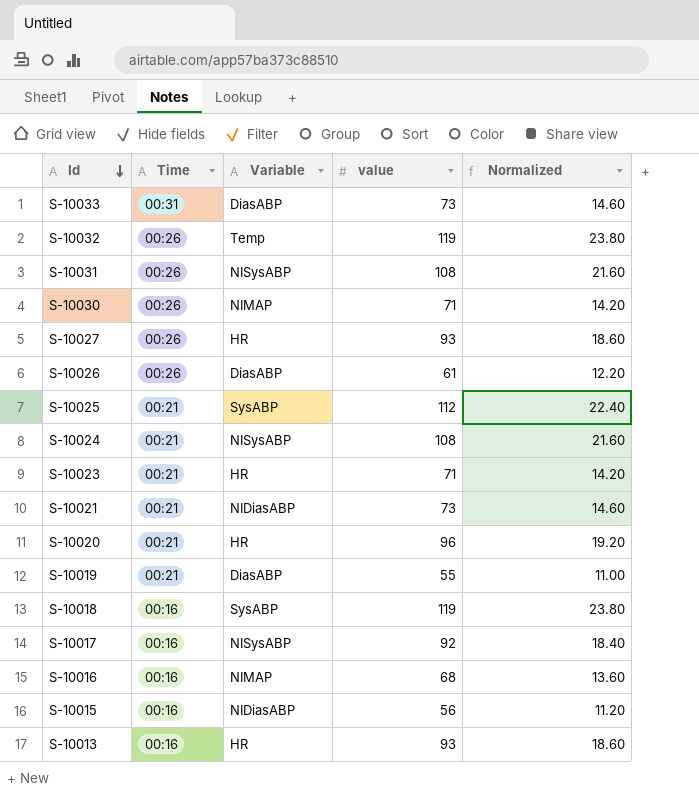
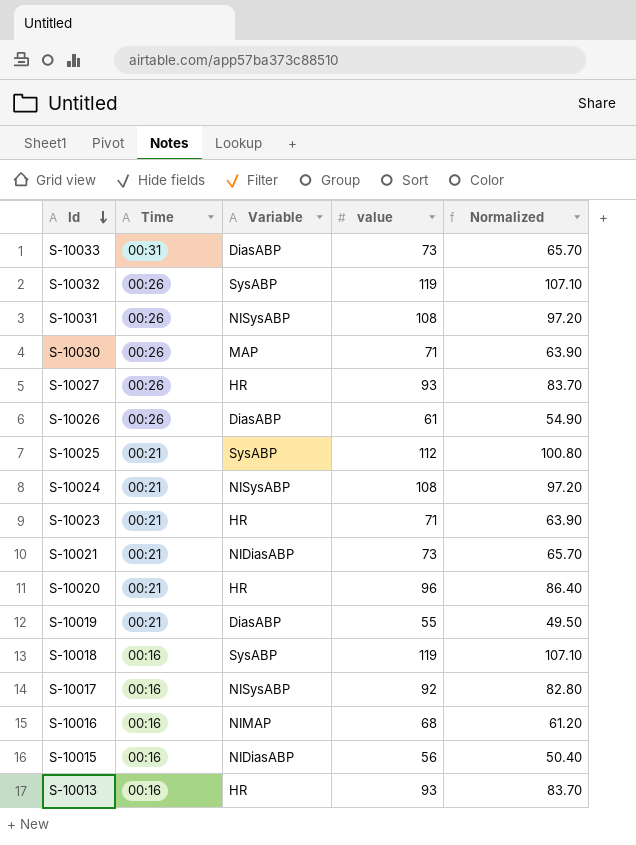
column Normalized | formula: [value] * 0.2 -> [value] * 0.9
S-10032 | Variable: Temp -> SysABP
S-10030 | Variable: NIMAP -> MAP

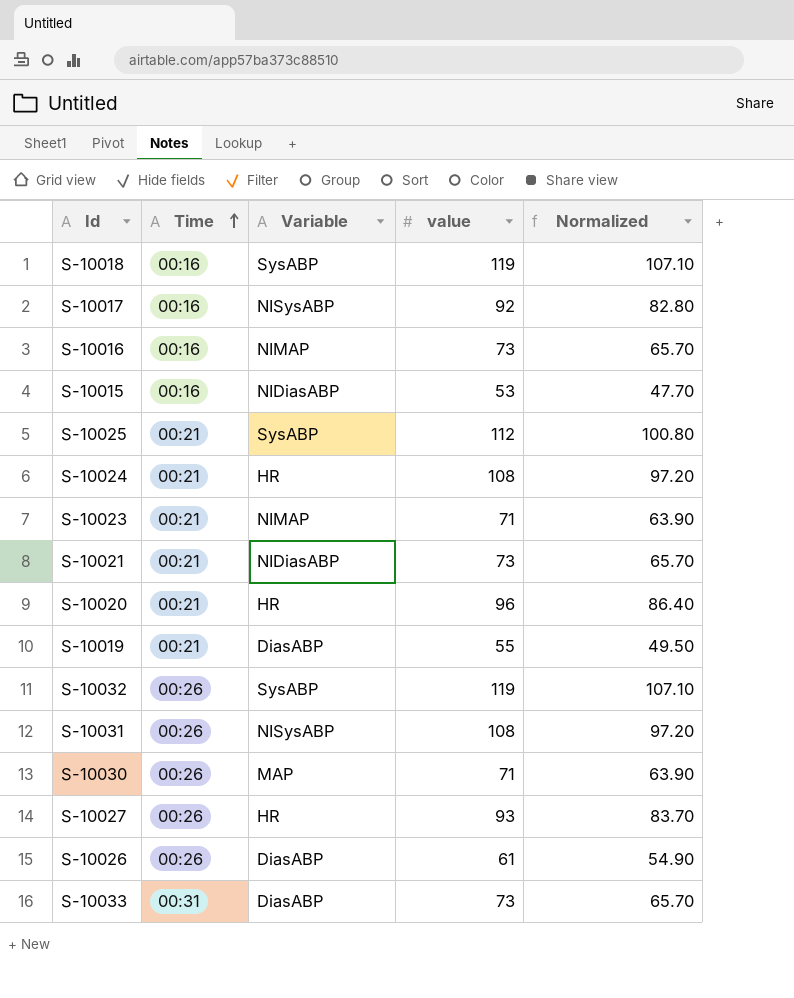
row order: Id descending -> Time ascending
row S-10013: 00:16 | HR | 93 | 83.70 -> none
S-10016 | value: 68 -> 73
S-10016 | Normalized: 61.20 -> 65.70
S-10015 | value: 56 -> 53
S-10015 | Normalized: 50.40 -> 47.70
S-10024 | Variable: NISysABP -> HR
S-10023 | Variable: HR -> NIMAP

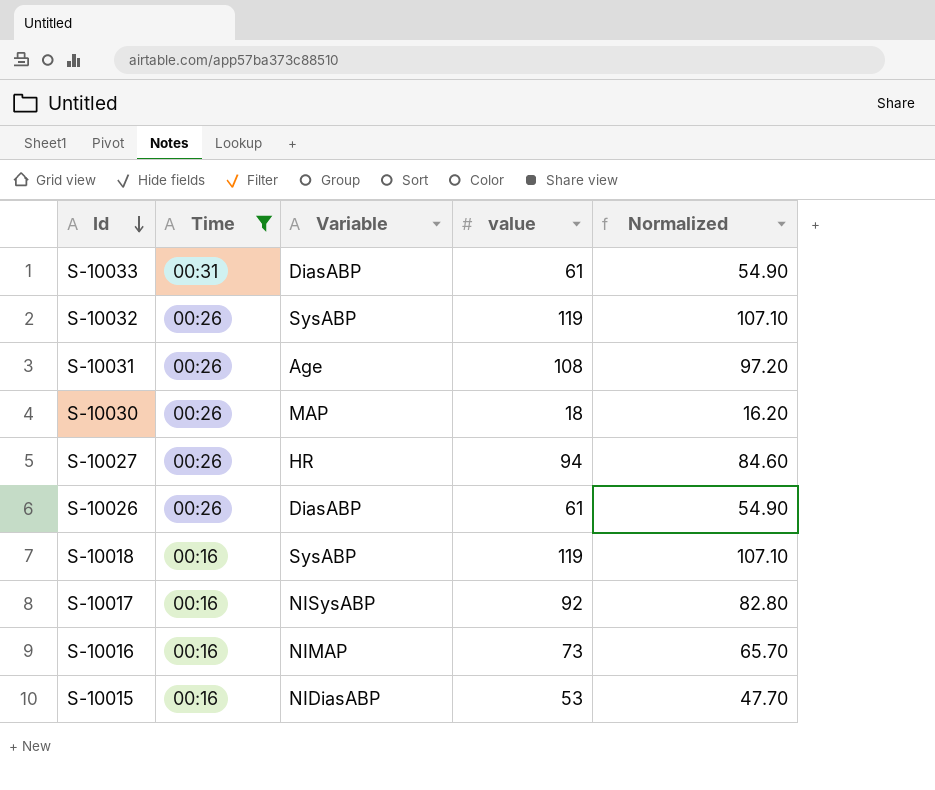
filter: none -> Time != 00:21
row order: Time ascending -> Id descending
S-10033 | value: 73 -> 61
S-10033 | Normalized: 65.70 -> 54.90
S-10031 | Variable: NISysABP -> Age
S-10030 | value: 71 -> 18
S-10030 | Normalized: 63.90 -> 16.20
S-10027 | value: 93 -> 94
S-10027 | Normalized: 83.70 -> 84.60

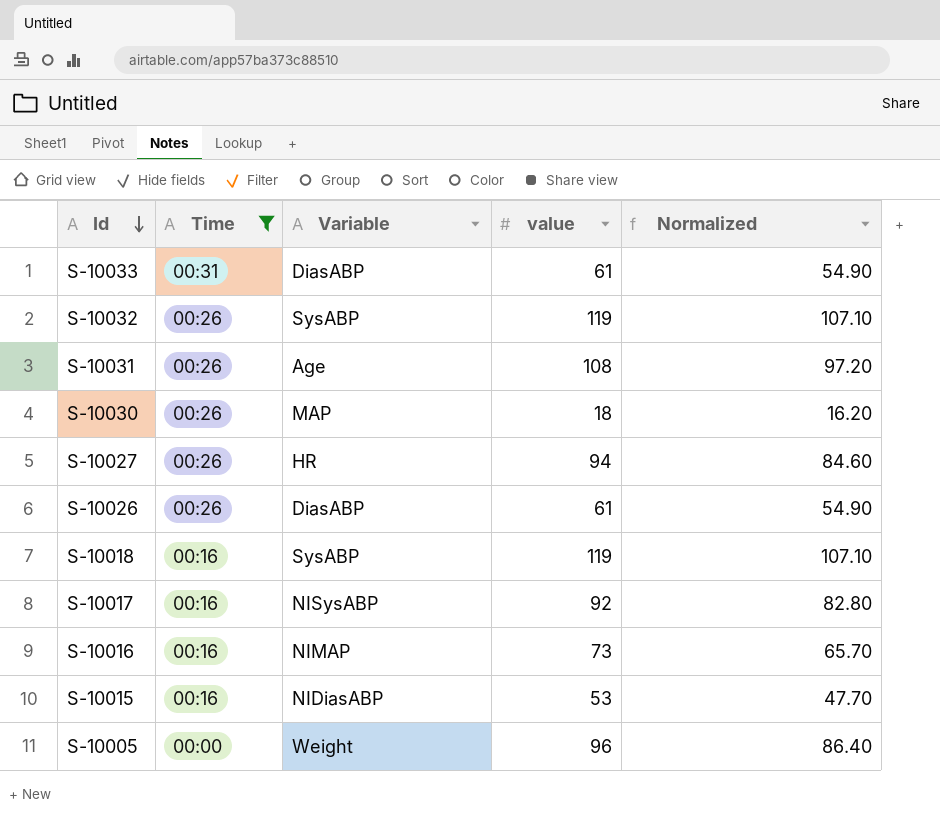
row S-10005: none -> 00:00 | Weight | 96 | 86.40

